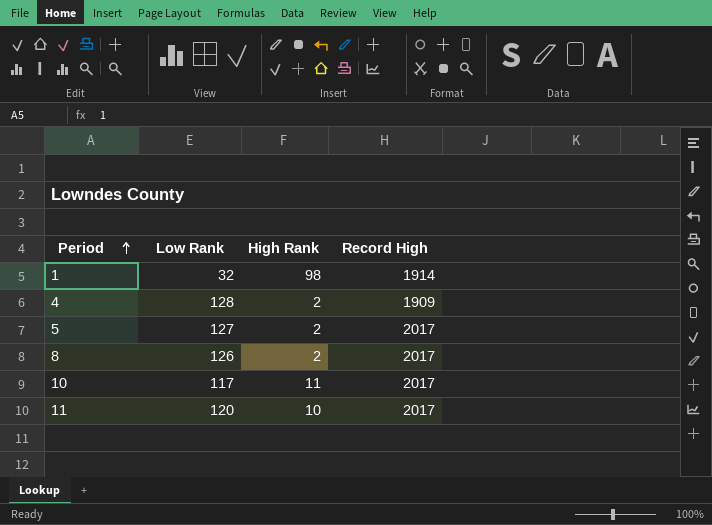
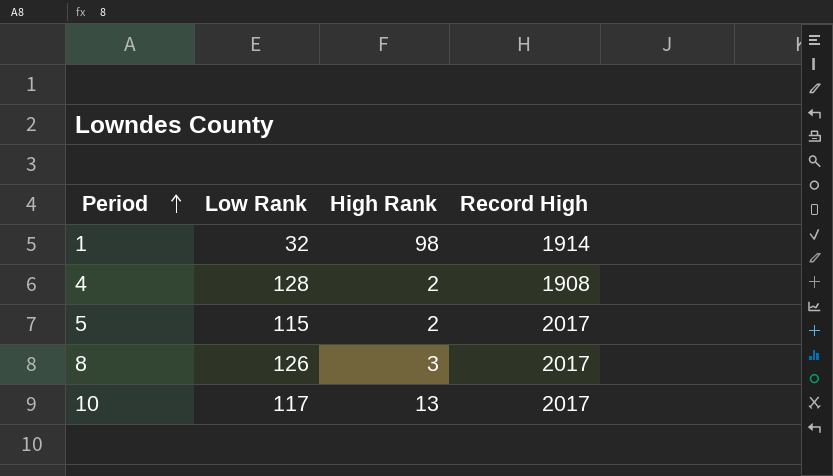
row 11: 120 | 10 | 2017 -> none
4 | Record High: 1909 -> 1908
5 | Low Rank: 127 -> 115
8 | High Rank: 2 -> 3
10 | High Rank: 11 -> 13

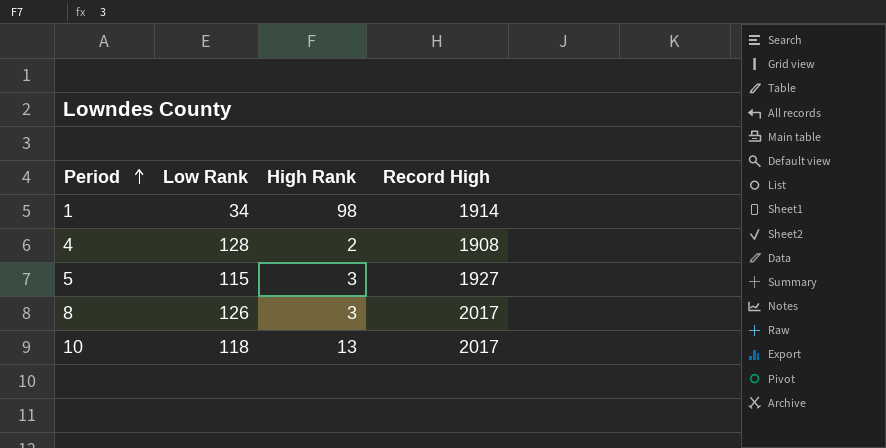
1 | Low Rank: 32 -> 34
5 | High Rank: 2 -> 3
5 | Record High: 2017 -> 1927
10 | Low Rank: 117 -> 118

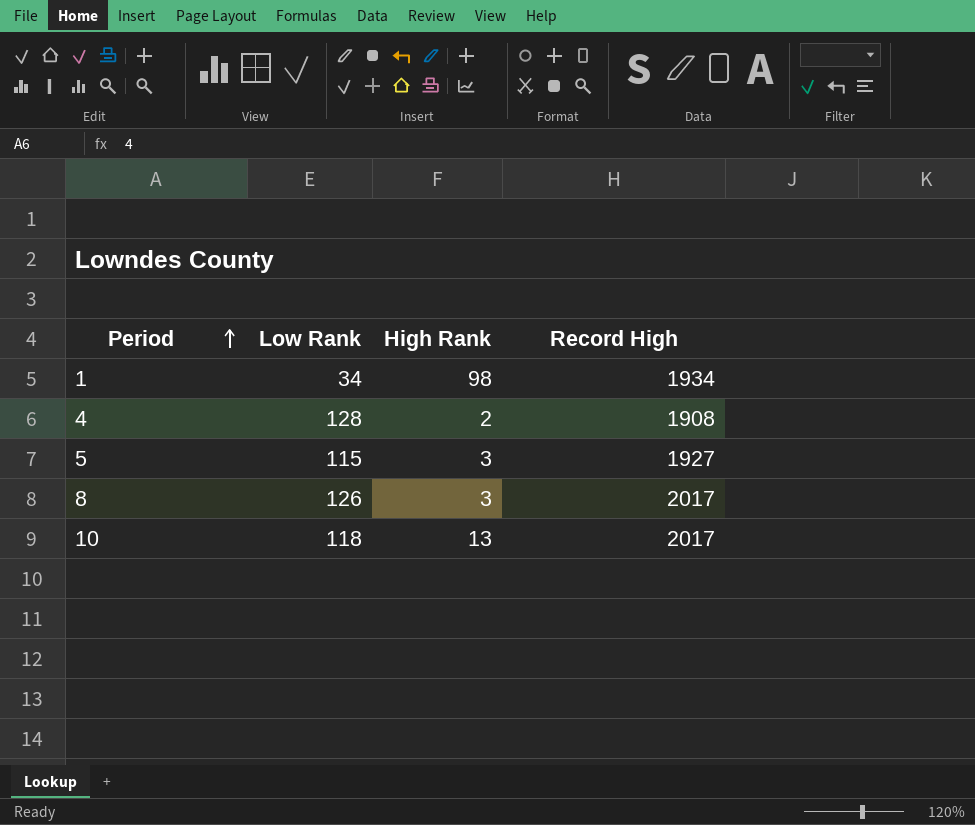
1 | Record High: 1914 -> 1934

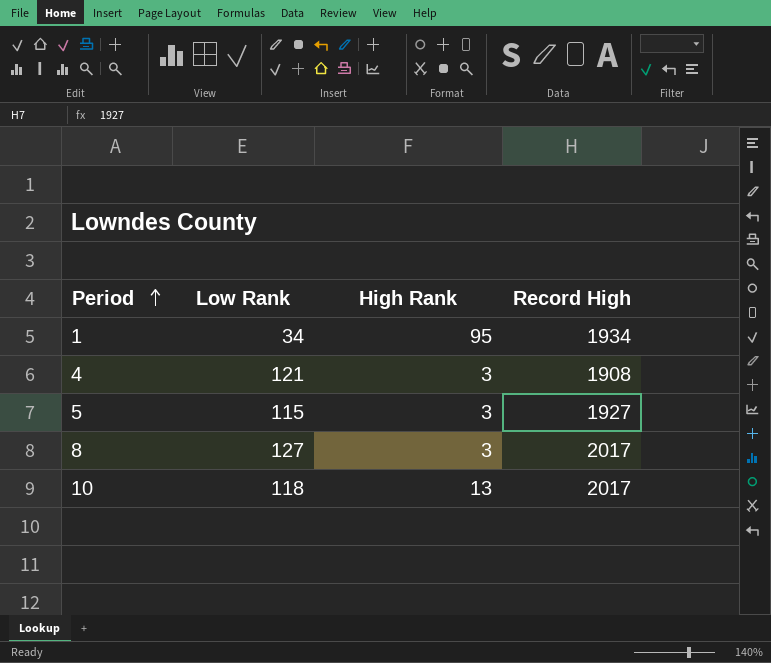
1 | High Rank: 98 -> 95
4 | Low Rank: 128 -> 121
4 | High Rank: 2 -> 3
8 | Low Rank: 126 -> 127

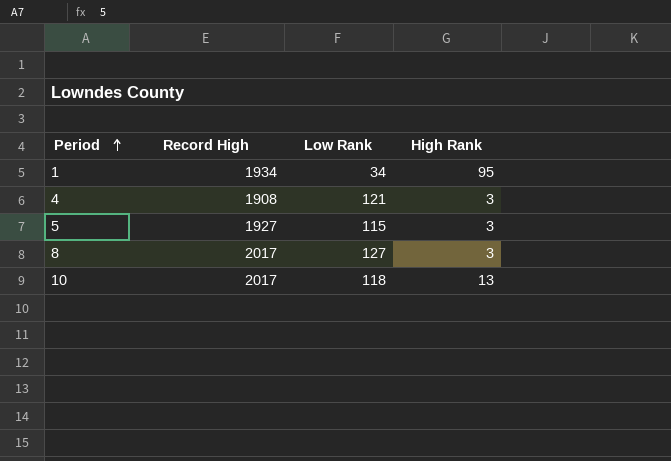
column Record High | position: 4 -> 2

